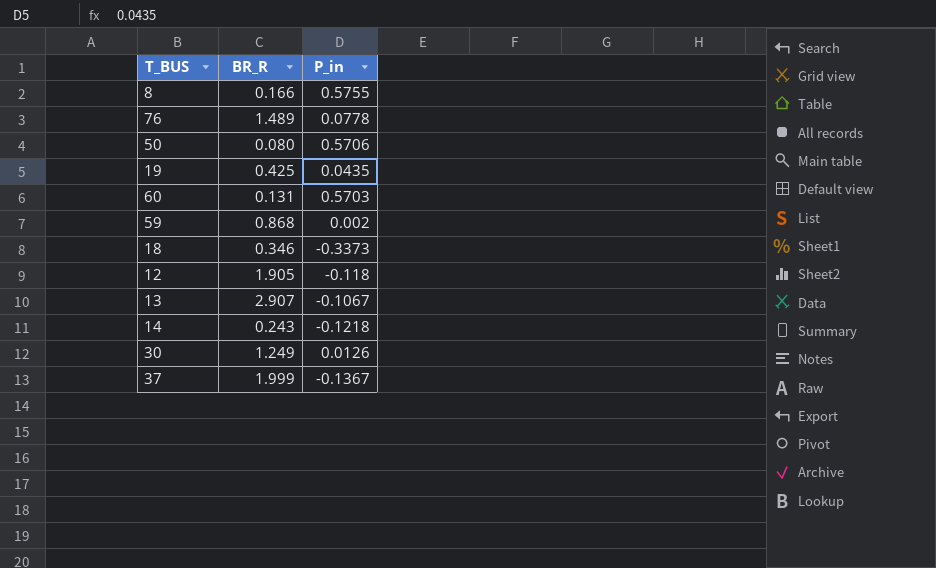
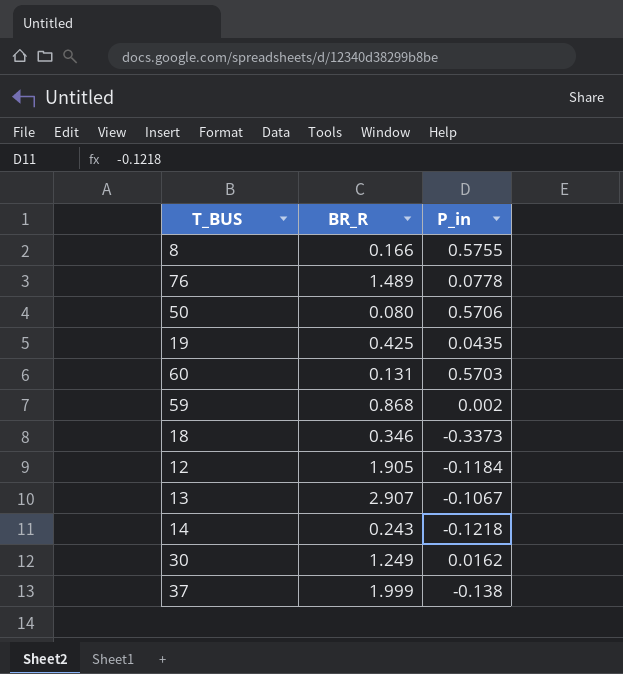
12 | P_in: -0.118 -> -0.1184
30 | P_in: 0.0126 -> 0.0162
37 | P_in: -0.1367 -> -0.138

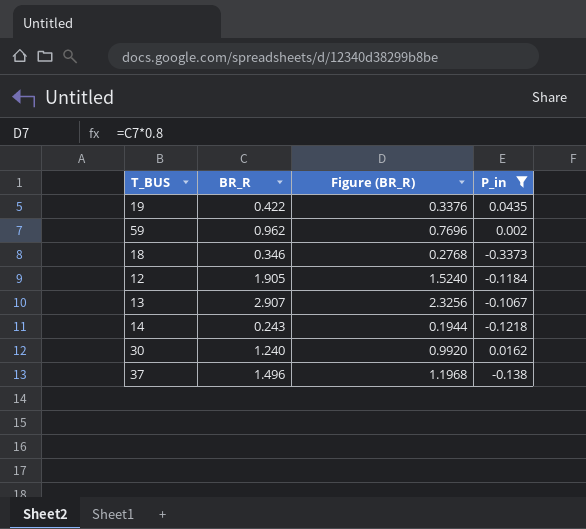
filter: none -> P_in <= 0.0435
column Figure (BR_R) | formula: none -> [BR_R] * 0.8
19 | BR_R: 0.425 -> 0.422
59 | BR_R: 0.868 -> 0.962
30 | BR_R: 1.249 -> 1.240
37 | BR_R: 1.999 -> 1.496

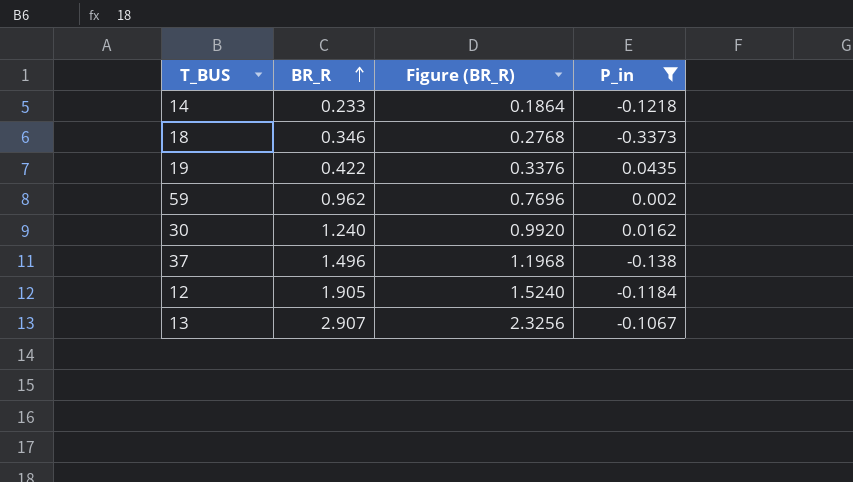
row order: none -> BR_R ascending
14 | BR_R: 0.243 -> 0.233
14 | Figure (BR_R): 0.1944 -> 0.1864

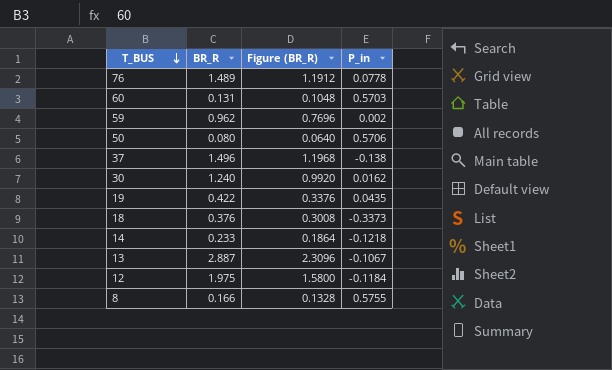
filter: P_in <= 0.0435 -> none
row order: BR_R ascending -> T_BUS descending
18 | BR_R: 0.346 -> 0.376
18 | Figure (BR_R): 0.2768 -> 0.3008
13 | BR_R: 2.907 -> 2.887
13 | Figure (BR_R): 2.3256 -> 2.3096
12 | BR_R: 1.905 -> 1.975
12 | Figure (BR_R): 1.5240 -> 1.5800

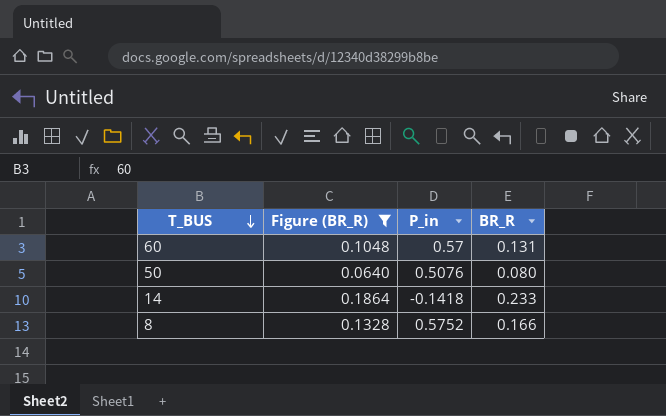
filter: none -> Figure (BR_R) <= 0.1864
column BR_R | position: 2 -> 4
60 | P_in: 0.5703 -> 0.57
50 | P_in: 0.5706 -> 0.5076
14 | P_in: -0.1218 -> -0.1418
8 | P_in: 0.5755 -> 0.5752

